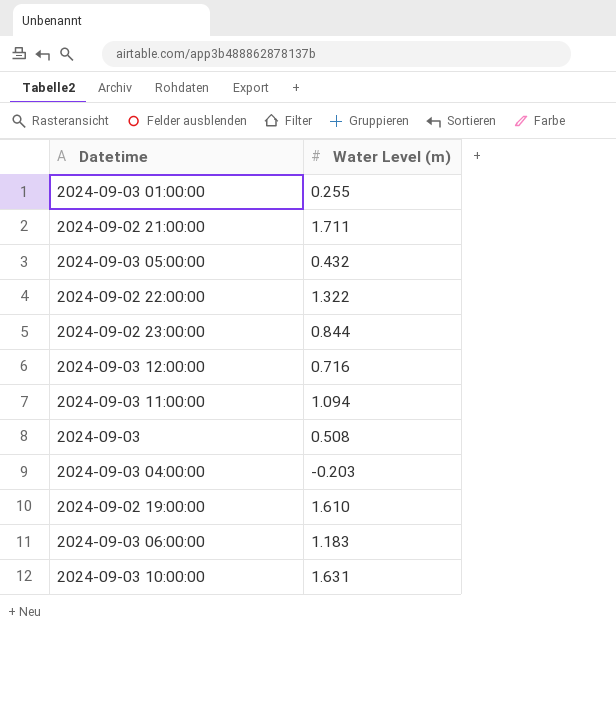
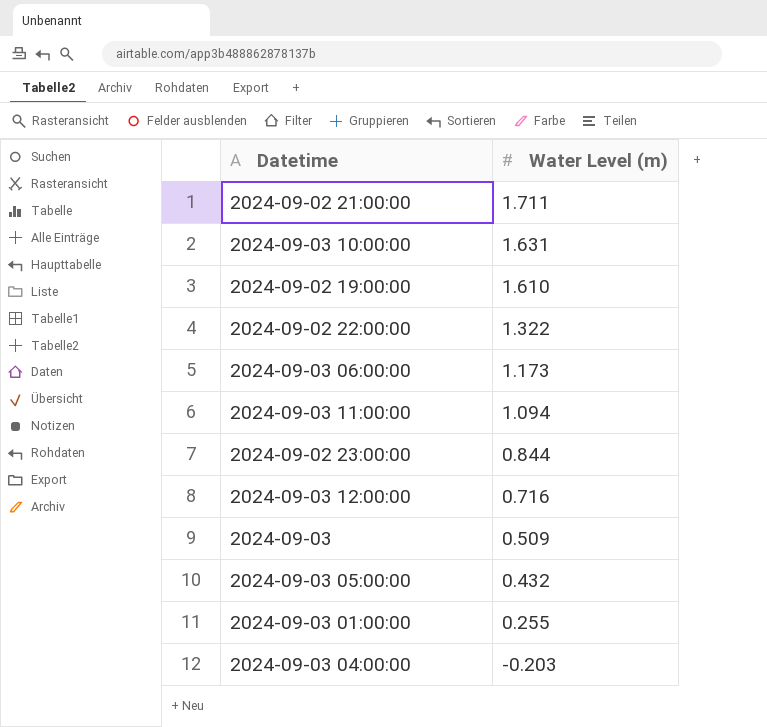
row order: none -> Water Level (m) descending
2024-09-03 06:00:00 | Water Level (m): 1.183 -> 1.173
2024-09-03 | Water Level (m): 0.508 -> 0.509

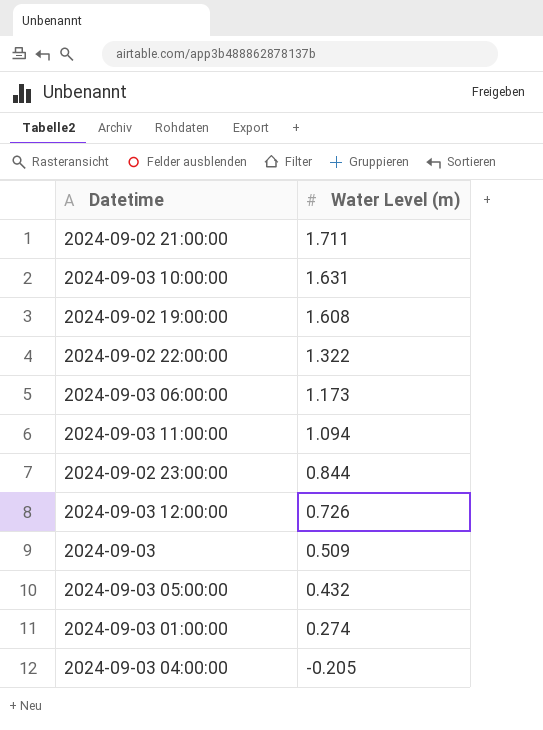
2024-09-02 19:00:00 | Water Level (m): 1.610 -> 1.608
2024-09-03 12:00:00 | Water Level (m): 0.716 -> 0.726
2024-09-03 01:00:00 | Water Level (m): 0.255 -> 0.274
2024-09-03 04:00:00 | Water Level (m): -0.203 -> -0.205

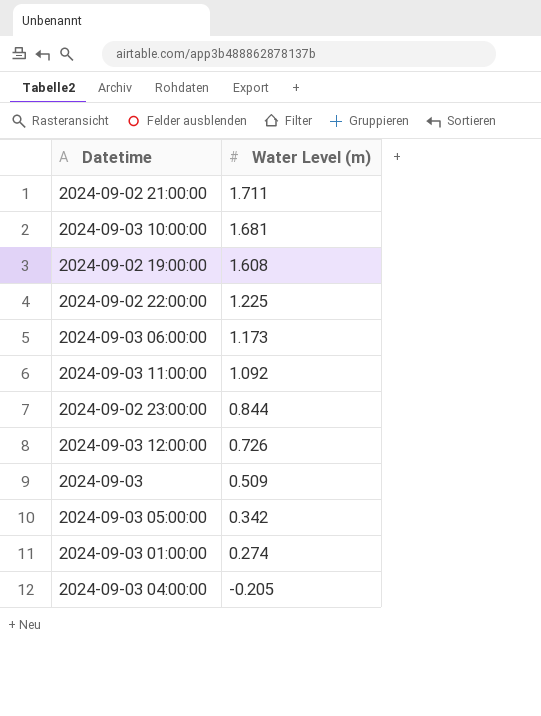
2024-09-03 10:00:00 | Water Level (m): 1.631 -> 1.681
2024-09-02 22:00:00 | Water Level (m): 1.322 -> 1.225
2024-09-03 11:00:00 | Water Level (m): 1.094 -> 1.092
2024-09-03 05:00:00 | Water Level (m): 0.432 -> 0.342

